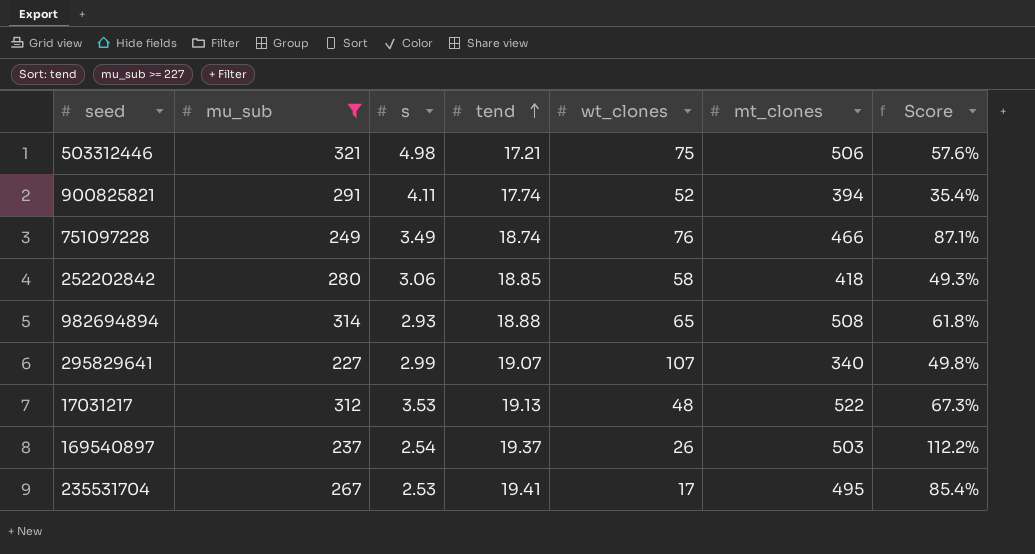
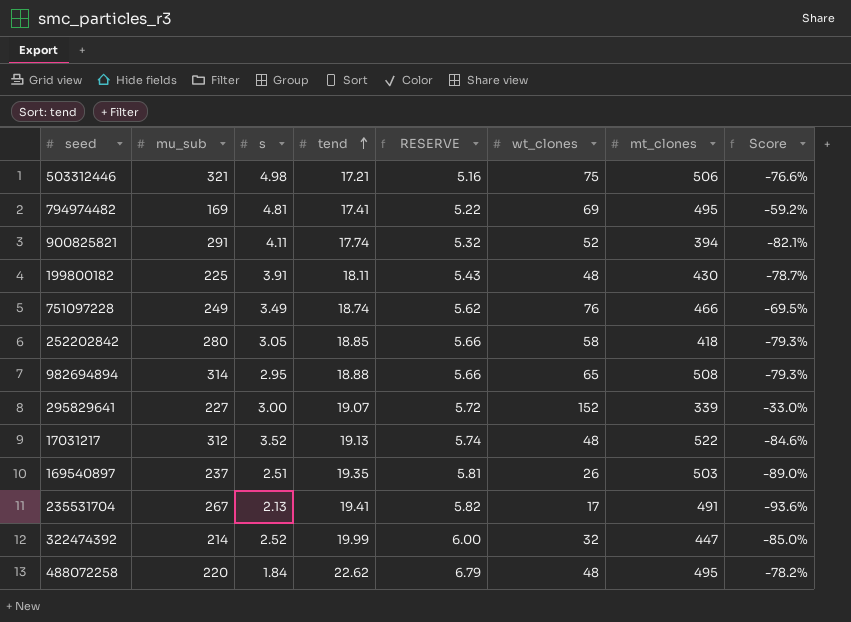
filter: mu_sub >= 227 -> none
column RESERVE | formula: none -> [tend] * 0.3
column Score | formula: ([mt_clones] - [mu_sub]) / [mu_sub] -> ([wt_clones] - [mu_sub]) / [mu_sub]
252202842 | s: 3.06 -> 3.05
982694894 | s: 2.93 -> 2.95
295829641 | s: 2.99 -> 3.00
295829641 | wt_clones: 107 -> 152
295829641 | mt_clones: 340 -> 339
17031217 | s: 3.53 -> 3.52
169540897 | s: 2.54 -> 2.51
169540897 | tend: 19.37 -> 19.35
235531704 | s: 2.53 -> 2.13
235531704 | mt_clones: 495 -> 491

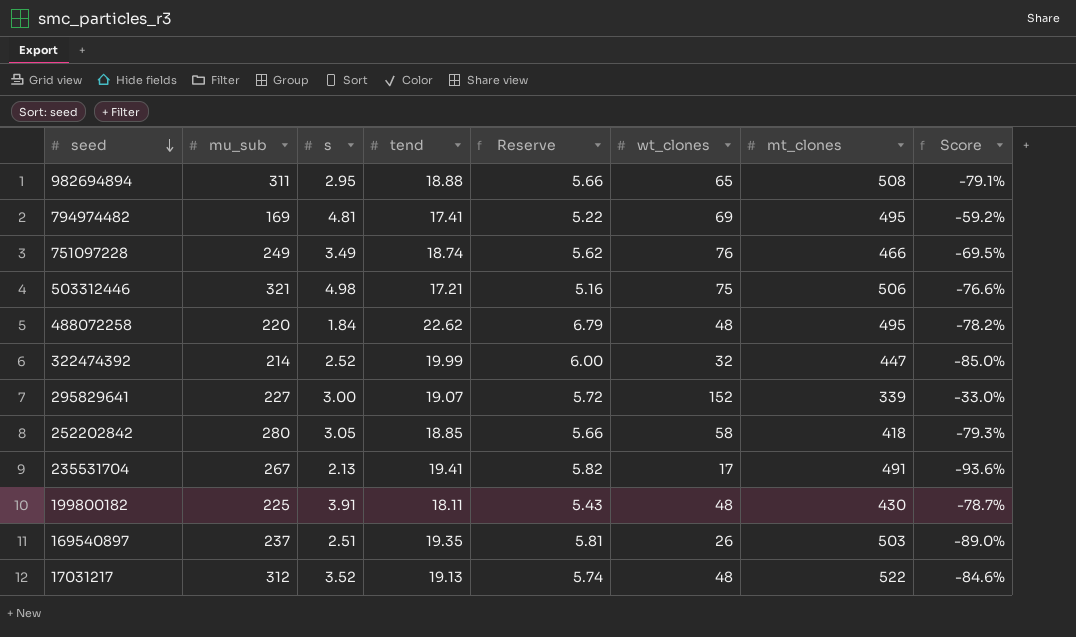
row order: tend ascending -> seed descending
column name: RESERVE -> Reserve
row 900825821: 291 | 4.11 | 17.74 | 5.32 | 52 | 394 | -82.1% -> none
982694894 | mu_sub: 314 -> 311
982694894 | Score: -79.3% -> -79.1%

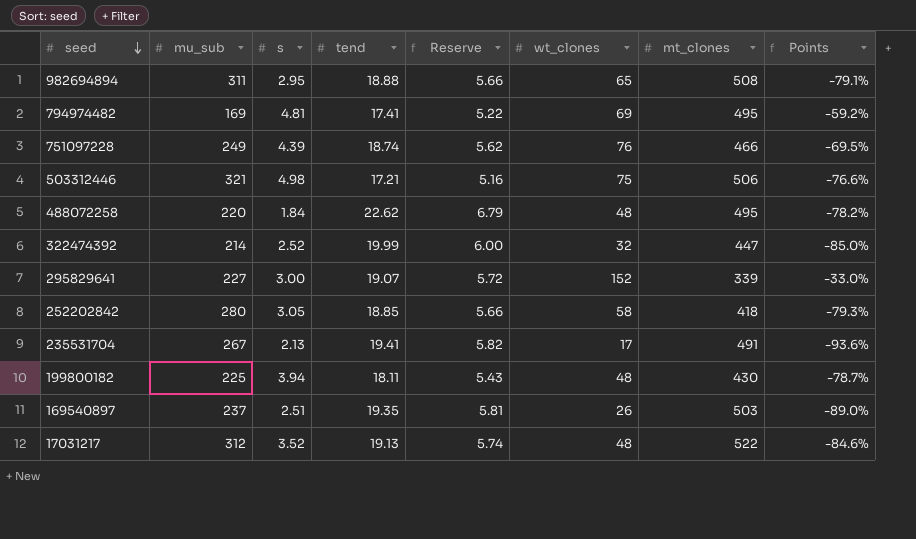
column name: Score -> Points
751097228 | s: 3.49 -> 4.39
199800182 | s: 3.91 -> 3.94

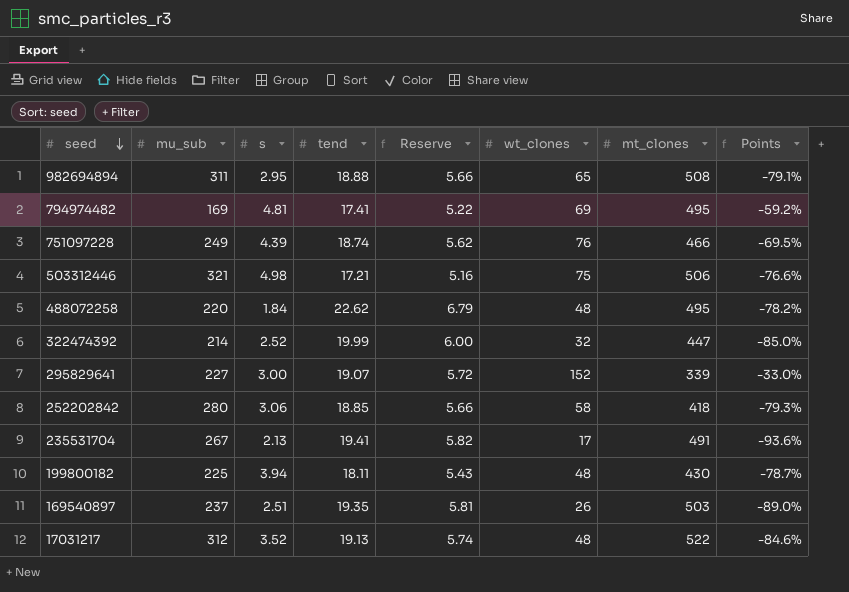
252202842 | s: 3.05 -> 3.06

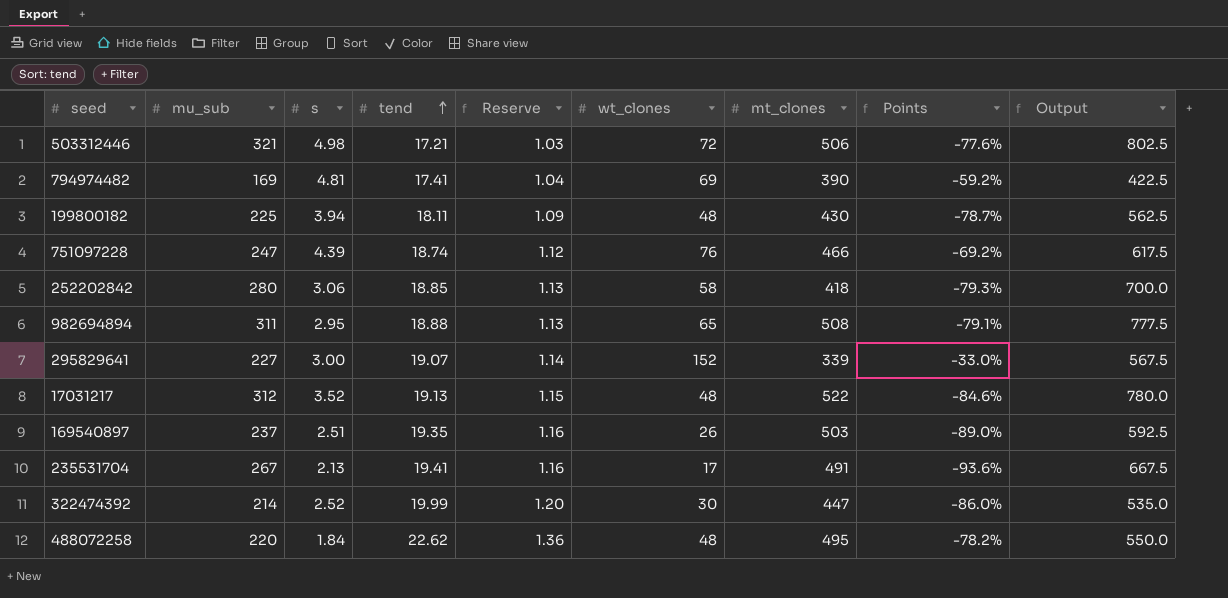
row order: seed descending -> tend ascending
column Reserve | formula: [tend] * 0.3 -> [tend] * 0.06
column Output | formula: none -> [mu_sub] * 2.5
503312446 | wt_clones: 75 -> 72
503312446 | Points: -76.6% -> -77.6%
794974482 | mt_clones: 495 -> 390
751097228 | mu_sub: 249 -> 247
751097228 | Points: -69.5% -> -69.2%
322474392 | wt_clones: 32 -> 30
322474392 | Points: -85.0% -> -86.0%

